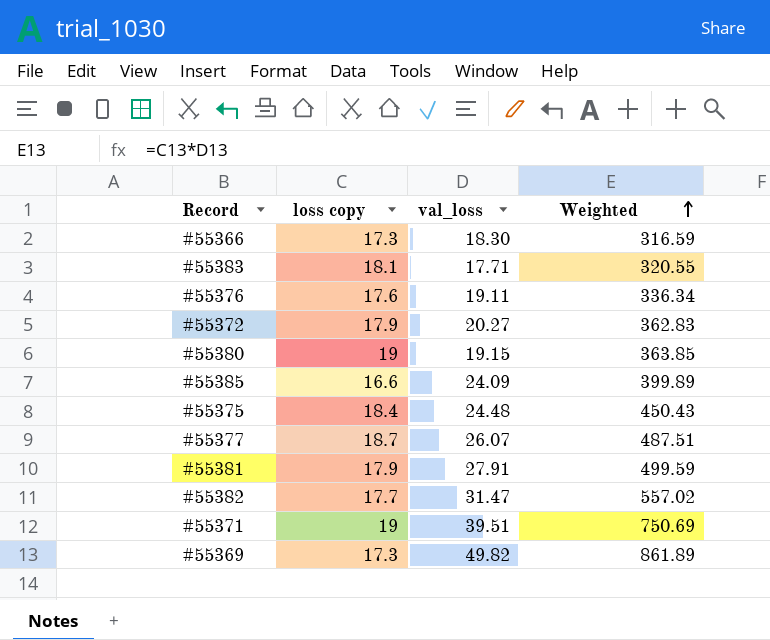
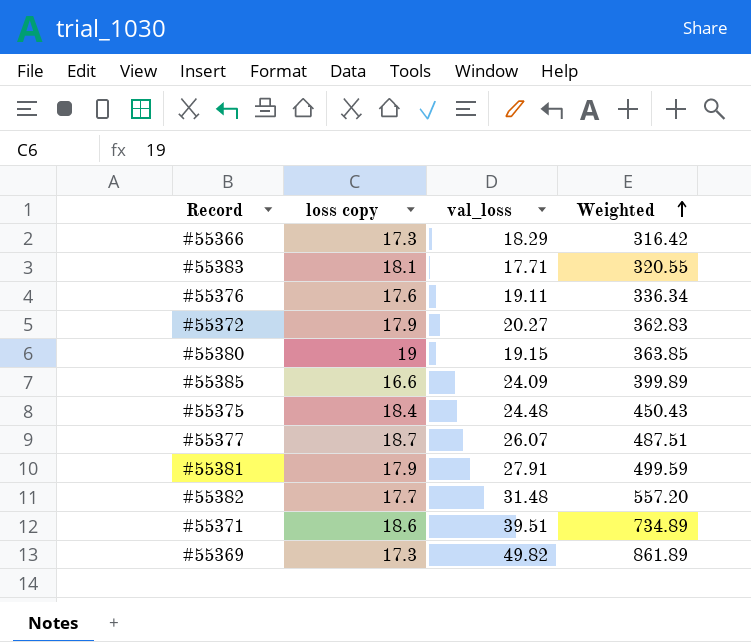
#55366 | val_loss: 18.30 -> 18.29
#55366 | Weighted: 316.59 -> 316.42
#55382 | val_loss: 31.47 -> 31.48
#55382 | Weighted: 557.02 -> 557.20
#55371 | loss copy: 19 -> 18.6
#55371 | Weighted: 750.69 -> 734.89

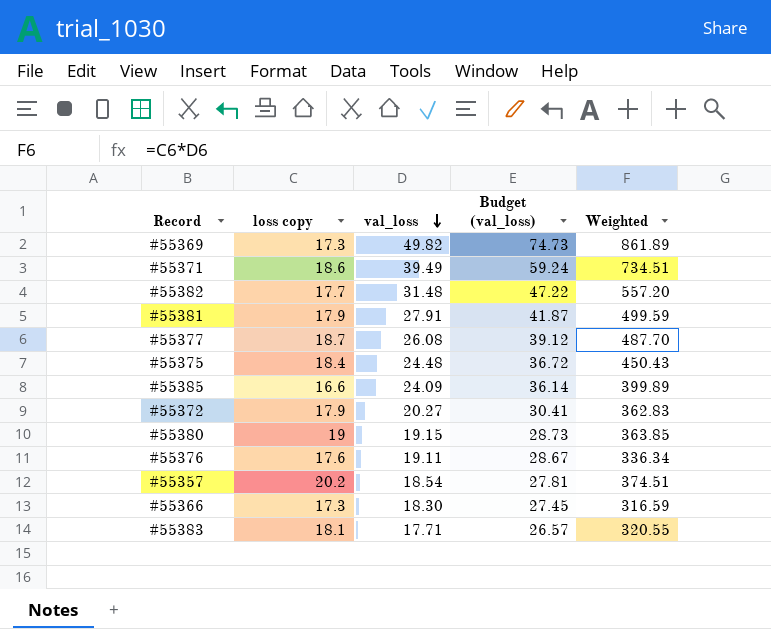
row order: Weighted ascending -> val_loss descending
column Budget (val_loss) | formula: none -> [val_loss] * 1.5
#55371 | val_loss: 39.51 -> 39.49
#55371 | Weighted: 734.89 -> 734.51
#55377 | val_loss: 26.07 -> 26.08
#55377 | Weighted: 487.51 -> 487.70
row #55357: none -> 20.2 | 18.54 | 27.81 | 374.51
#55366 | val_loss: 18.29 -> 18.30
#55366 | Weighted: 316.42 -> 316.59

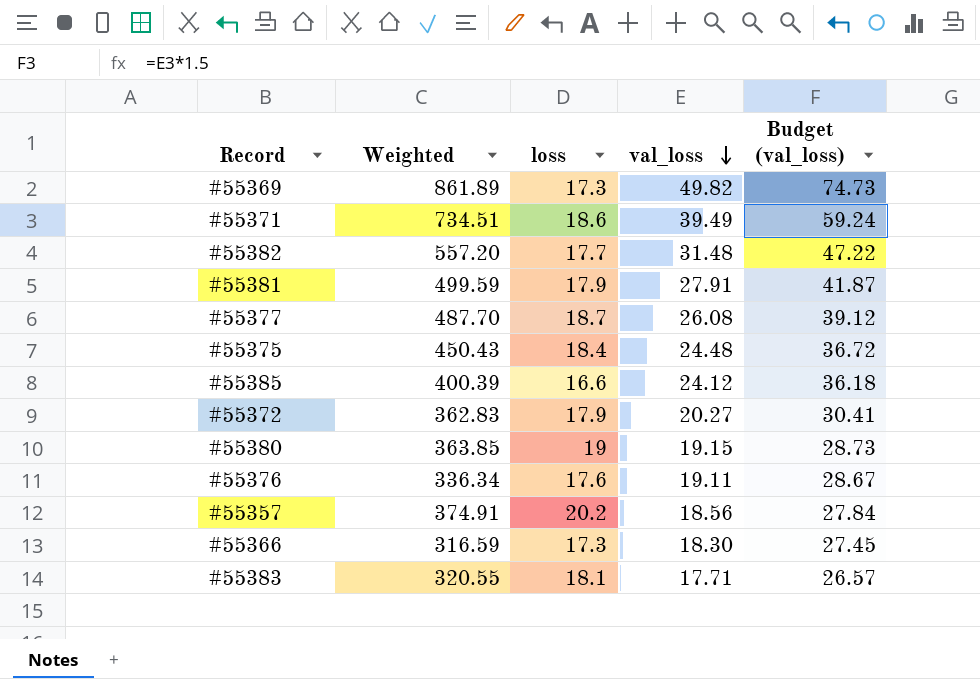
column Weighted | position: 5 -> 2
column name: loss copy -> loss
#55385 | Weighted: 399.89 -> 400.39
#55385 | val_loss: 24.09 -> 24.12
#55385 | Budget (val_loss): 36.14 -> 36.18
#55357 | Weighted: 374.51 -> 374.91
#55357 | val_loss: 18.54 -> 18.56
#55357 | Budget (val_loss): 27.81 -> 27.84

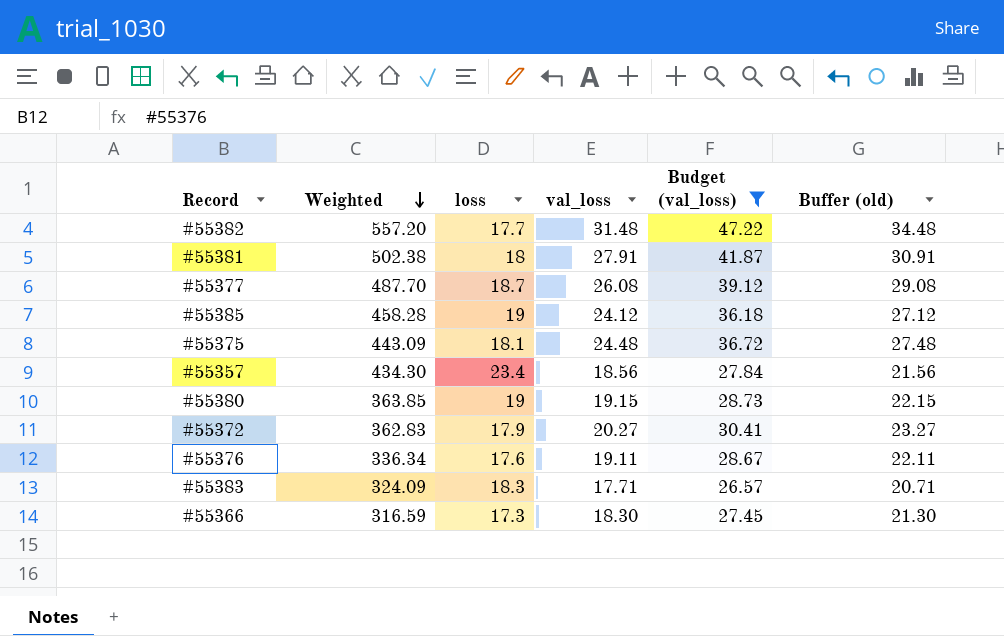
filter: none -> Budget (val_loss) <= 47.22
row order: val_loss descending -> Weighted descending
column Buffer (old) | formula: none -> [val_loss] + 3
#55381 | Weighted: 499.59 -> 502.38
#55381 | loss: 17.9 -> 18
#55385 | Weighted: 400.39 -> 458.28
#55385 | loss: 16.6 -> 19
#55375 | Weighted: 450.43 -> 443.09
#55375 | loss: 18.4 -> 18.1
#55357 | Weighted: 374.91 -> 434.30
#55357 | loss: 20.2 -> 23.4
#55383 | Weighted: 320.55 -> 324.09
#55383 | loss: 18.1 -> 18.3

